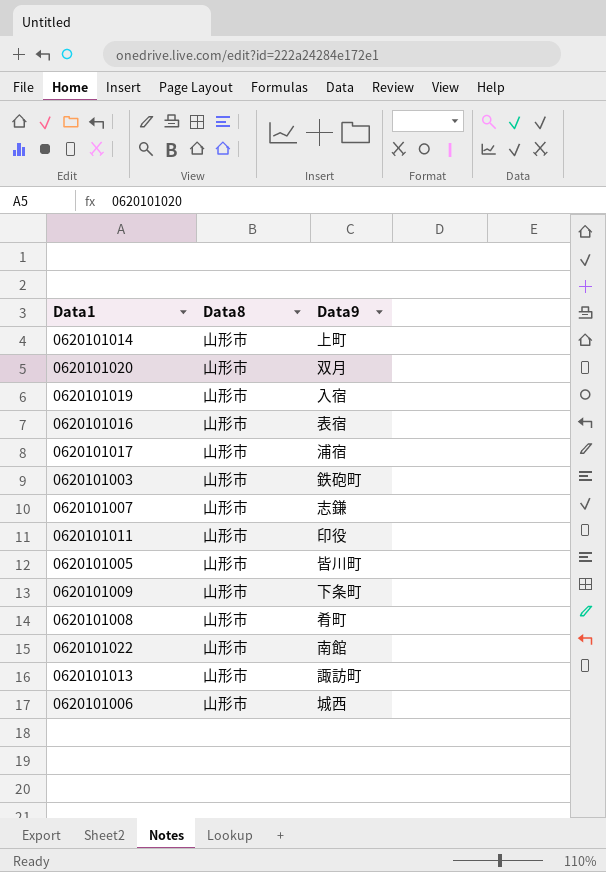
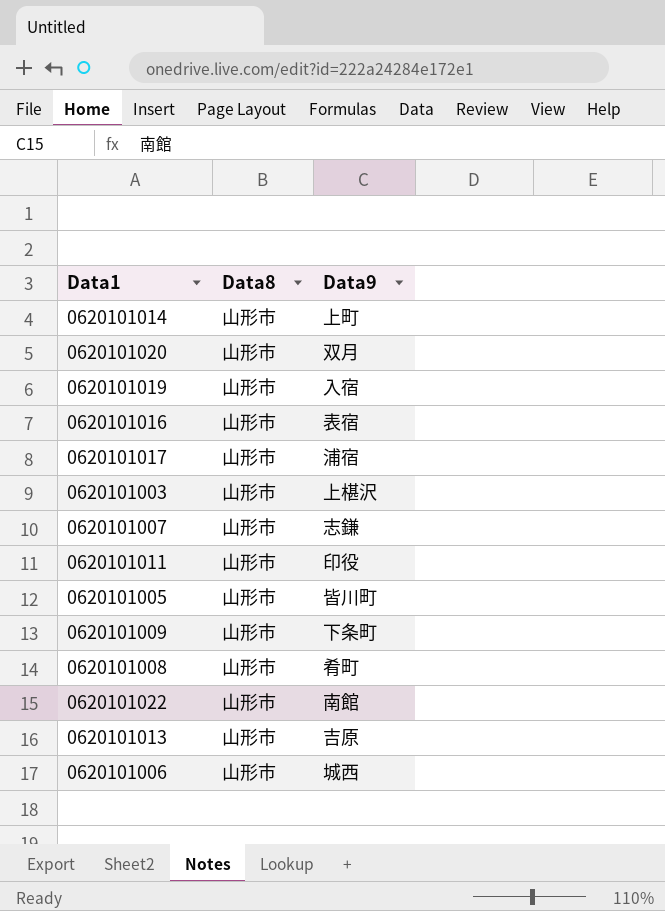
0620101003 | Data9: 鉄砲町 -> 上椹沢
0620101013 | Data9: 諏訪町 -> 吉原

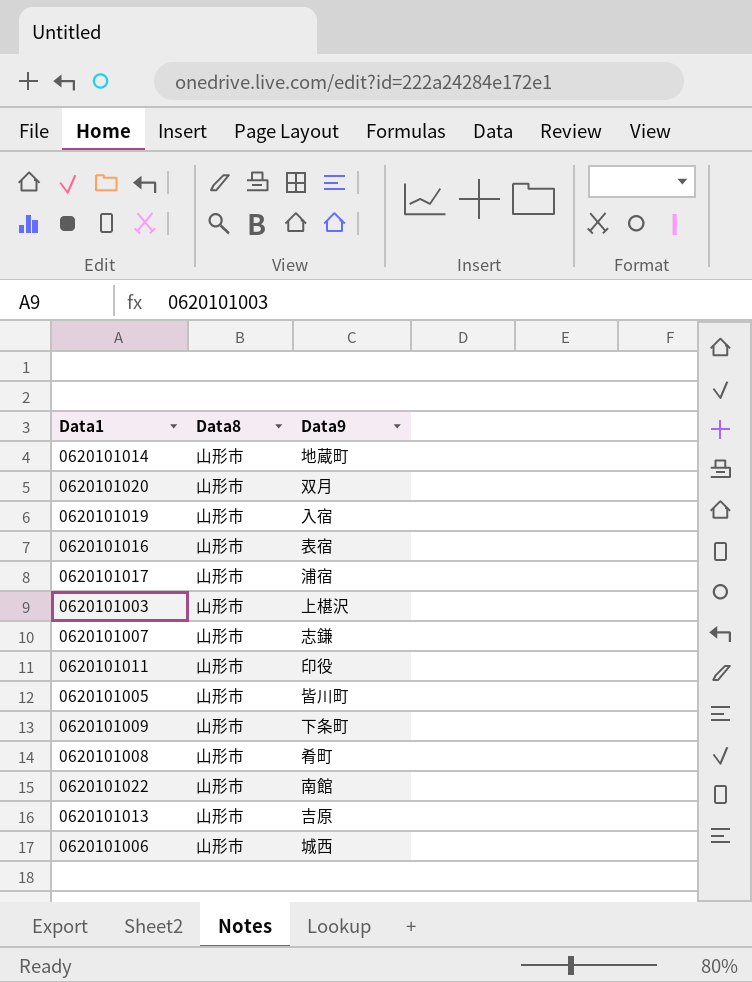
0620101014 | Data9: 上町 -> 地蔵町

